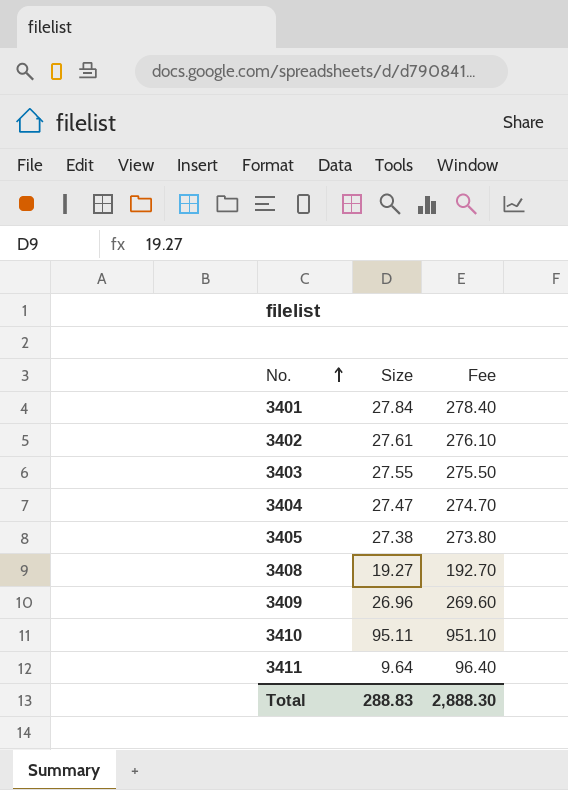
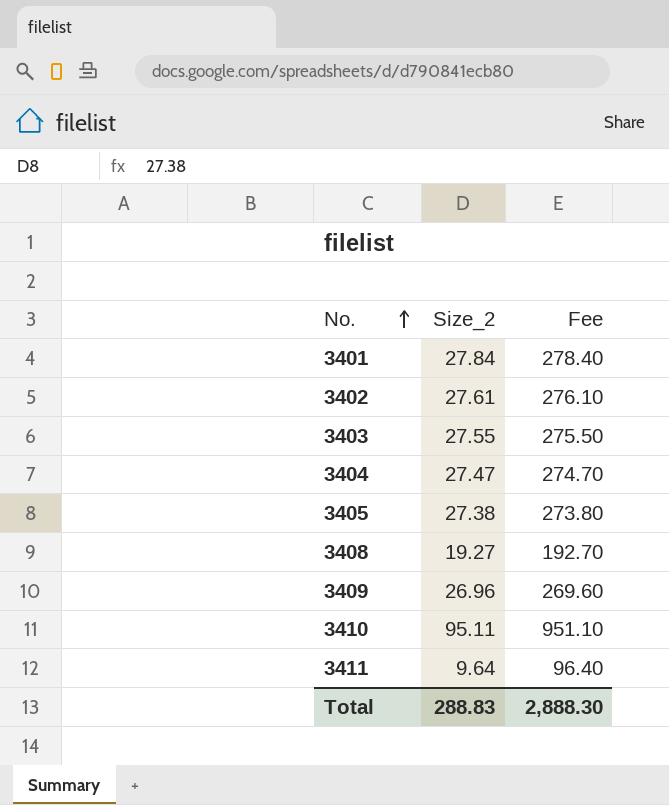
column name: Size -> Size_2

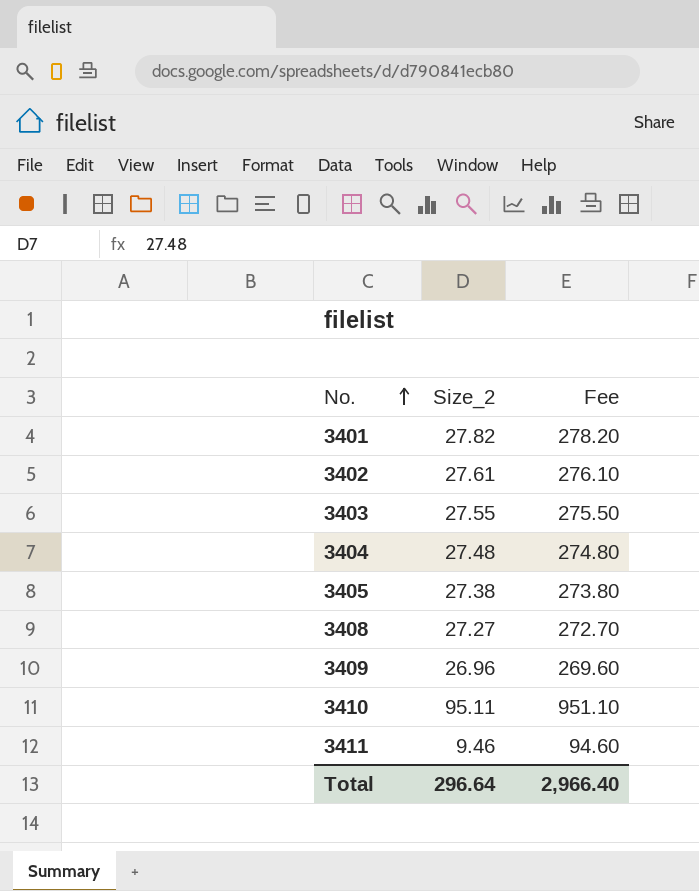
3401 | Size_2: 27.84 -> 27.82
3401 | Fee: 278.40 -> 278.20
3404 | Size_2: 27.47 -> 27.48
3404 | Fee: 274.70 -> 274.80
3408 | Size_2: 19.27 -> 27.27
3408 | Fee: 192.70 -> 272.70
3411 | Size_2: 9.64 -> 9.46
3411 | Fee: 96.40 -> 94.60
Total | Size_2: 288.83 -> 296.64
Total | Fee: 2,888.30 -> 2,966.40

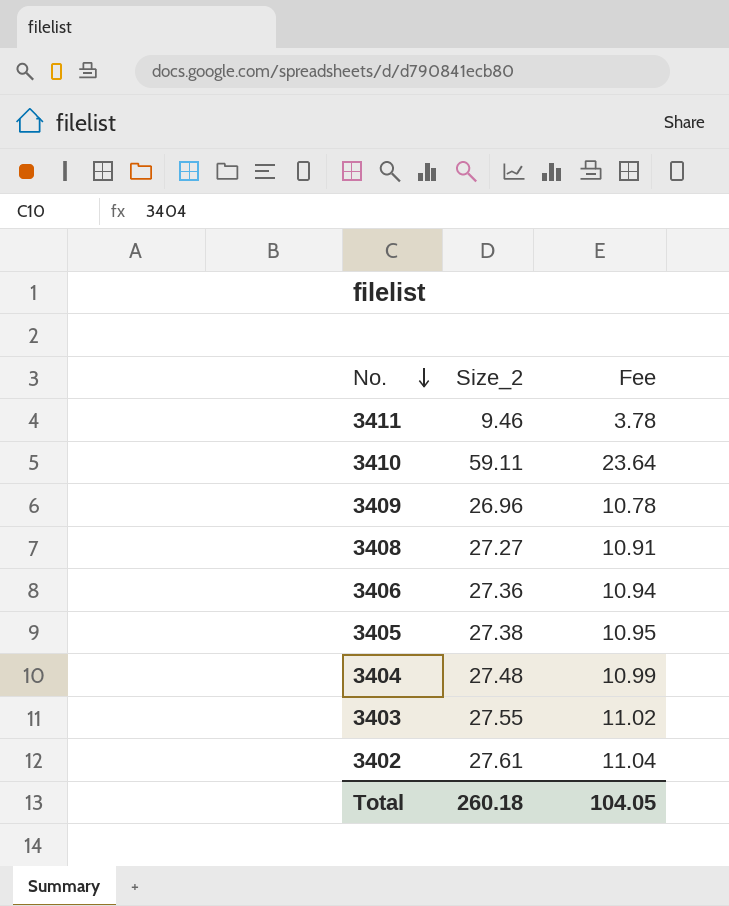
row order: No. ascending -> No. descending
column Fee | formula: [Size_2] * 10 -> [Size_2] * 0.4
row 3401: 27.82 | 278.20 -> none
3410 | Size_2: 95.11 -> 59.11
row 3406: none -> 27.36 | 10.94
Total | Size_2: 296.64 -> 260.18
Total | Fee: 2,966.40 -> 104.05

